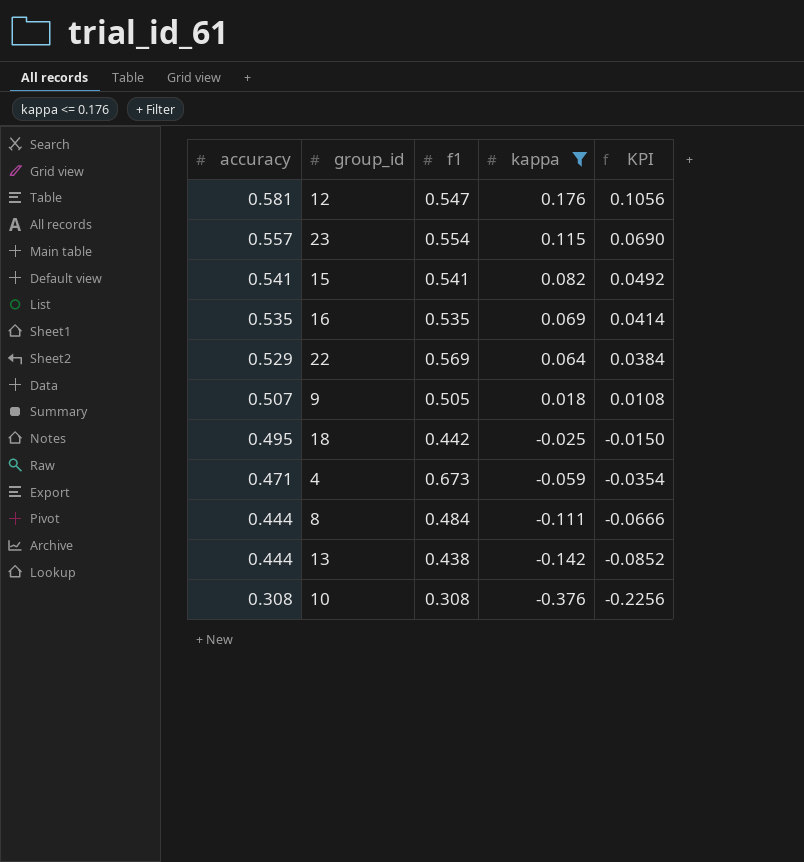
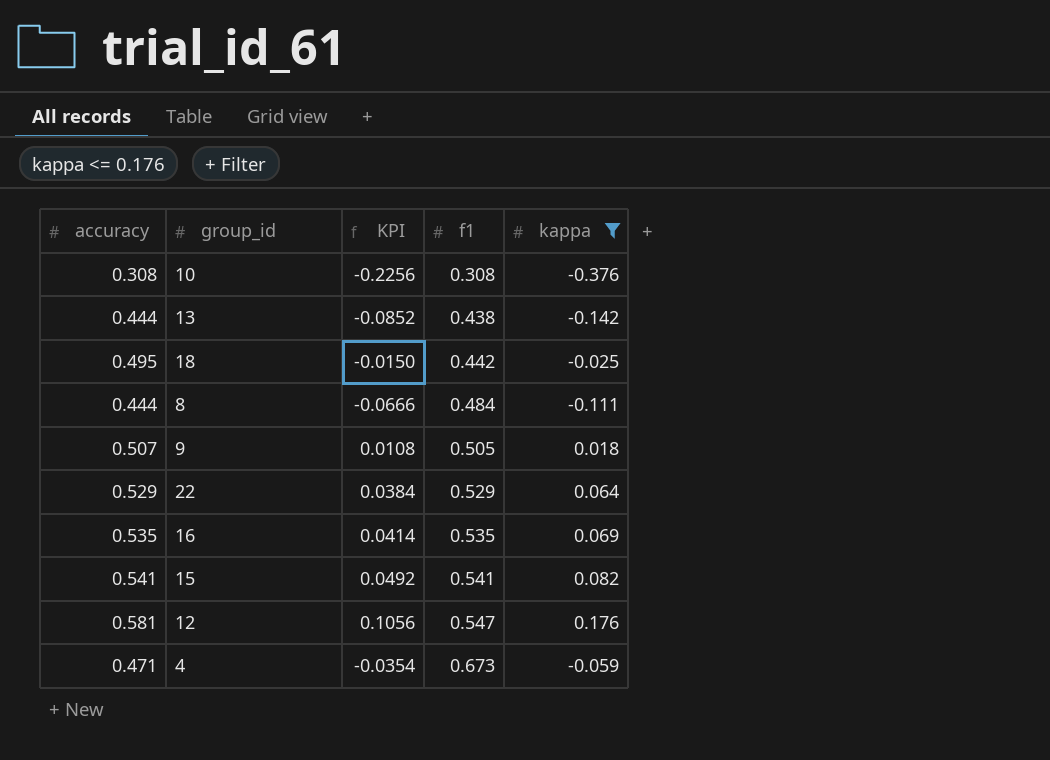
row order: accuracy descending -> f1 ascending
column KPI | position: 5 -> 3
row 23: 0.557 | 0.554 | 0.115 | 0.0690 -> none
22 | f1: 0.569 -> 0.529

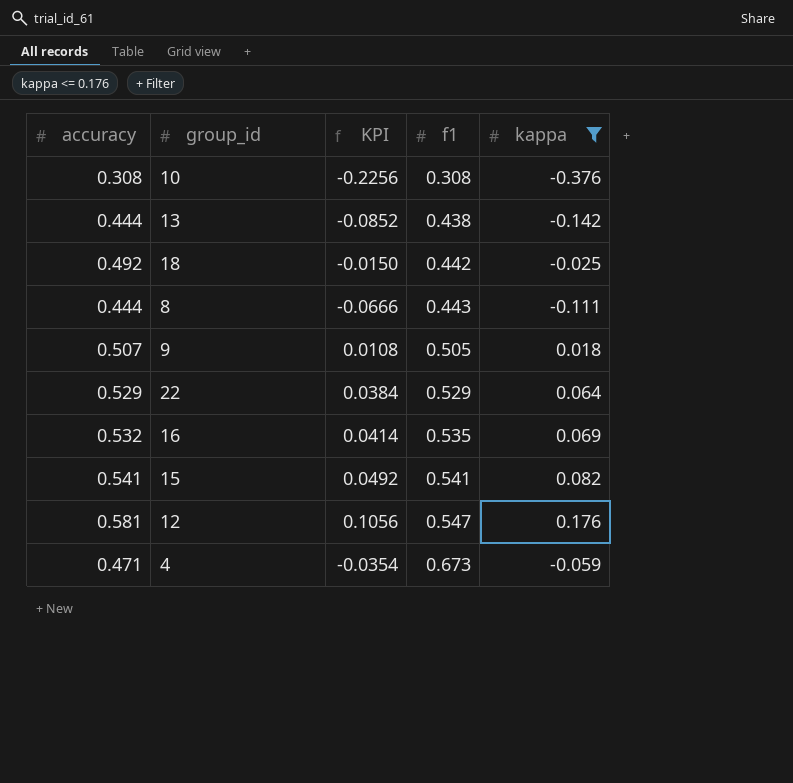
18 | accuracy: 0.495 -> 0.492
8 | f1: 0.484 -> 0.443
16 | accuracy: 0.535 -> 0.532

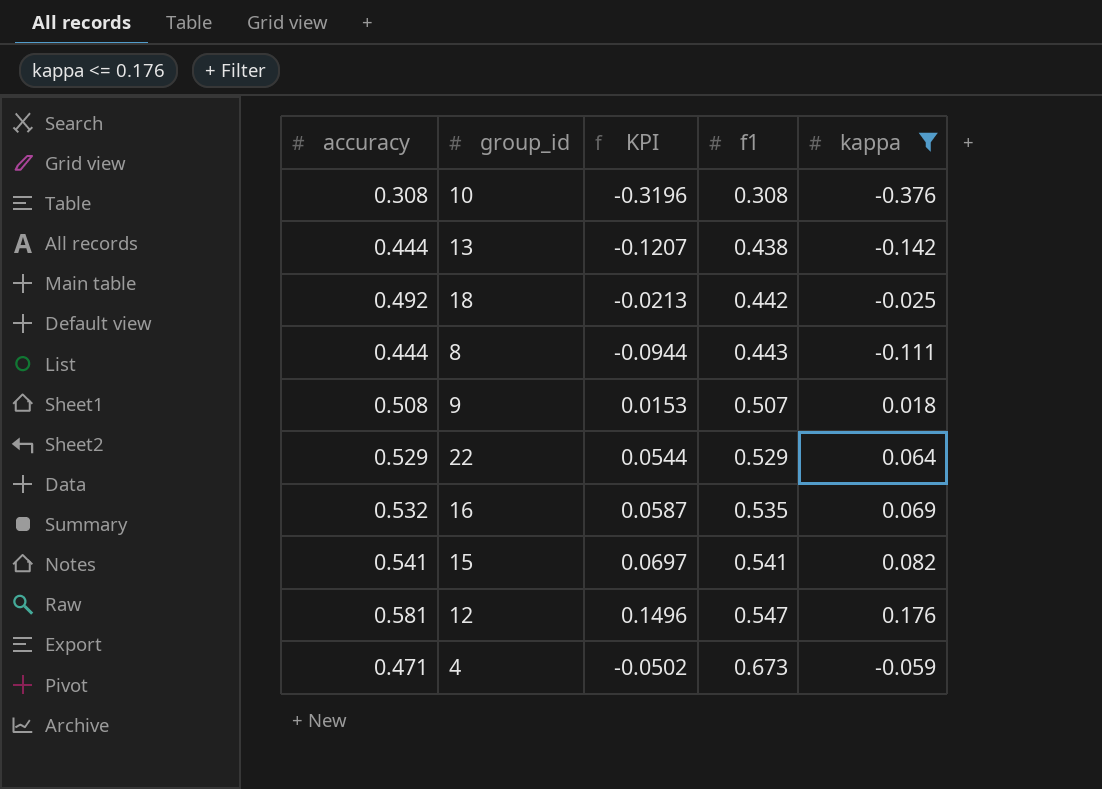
column KPI | formula: [kappa] * 0.6 -> [kappa] * 0.85
9 | accuracy: 0.507 -> 0.508
9 | f1: 0.505 -> 0.507

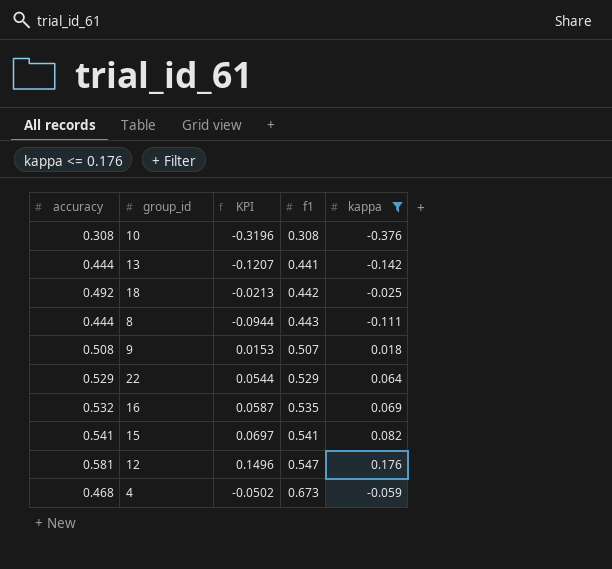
13 | f1: 0.438 -> 0.441
4 | accuracy: 0.471 -> 0.468

